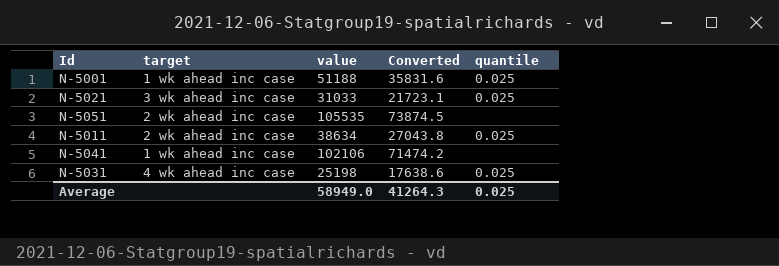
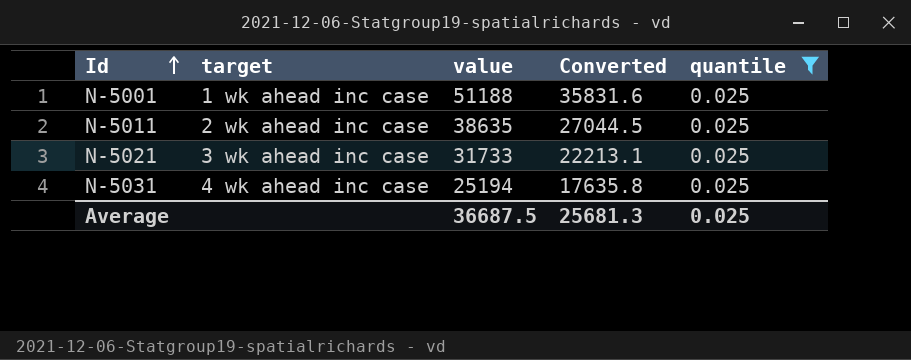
filter: none -> quantile = 0.025
row order: none -> Id ascending
N-5011 | value: 38634 -> 38635
N-5011 | Converted: 27043.8 -> 27044.5
N-5021 | value: 31033 -> 31733
N-5021 | Converted: 21723.1 -> 22213.1
N-5031 | value: 25198 -> 25194
N-5031 | Converted: 17638.6 -> 17635.8
Average | value: 58949.0 -> 36687.5
Average | Converted: 41264.3 -> 25681.3

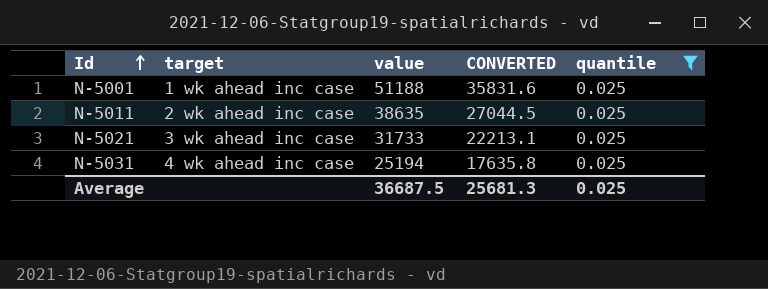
column name: Converted -> CONVERTED

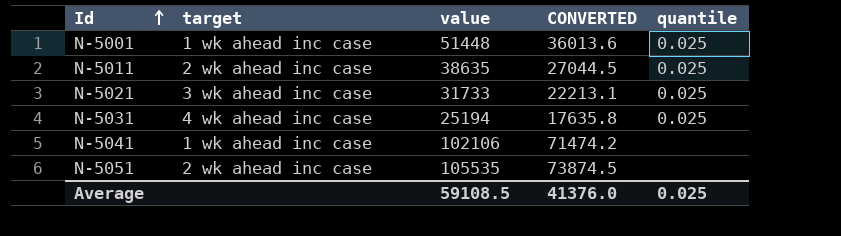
filter: quantile = 0.025 -> none
N-5001 | value: 51188 -> 51448
N-5001 | CONVERTED: 35831.6 -> 36013.6
Average | value: 36687.5 -> 59108.5
Average | CONVERTED: 25681.3 -> 41376.0

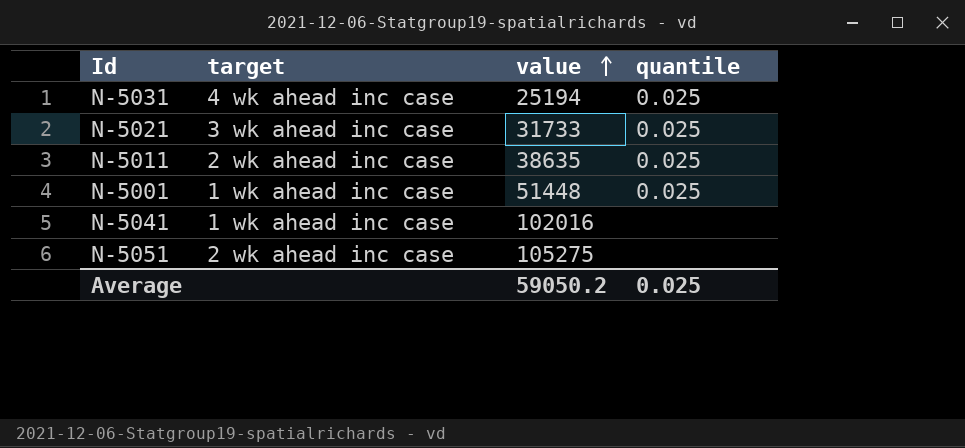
row order: Id ascending -> value ascending
column CONVERTED | formula: [value] * 0.7 -> none
N-5041 | value: 102106 -> 102016
N-5051 | value: 105535 -> 105275
Average | value: 59108.5 -> 59050.2

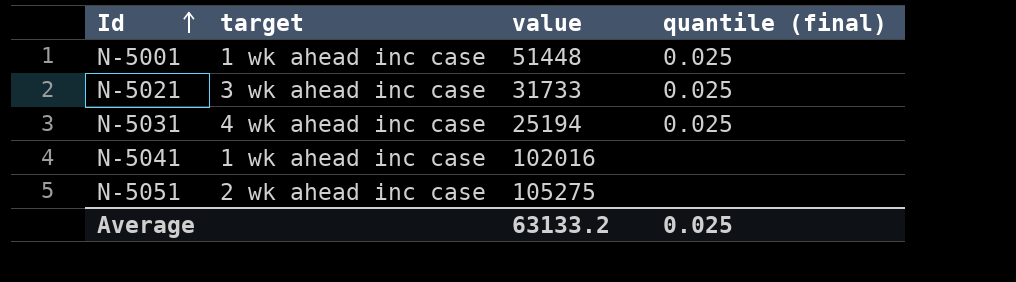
row order: value ascending -> Id ascending
column name: quantile -> quantile (final)
row N-5011: 2 wk ahead inc case | 38635 | 0.025 -> none
Average | value: 59050.2 -> 63133.2

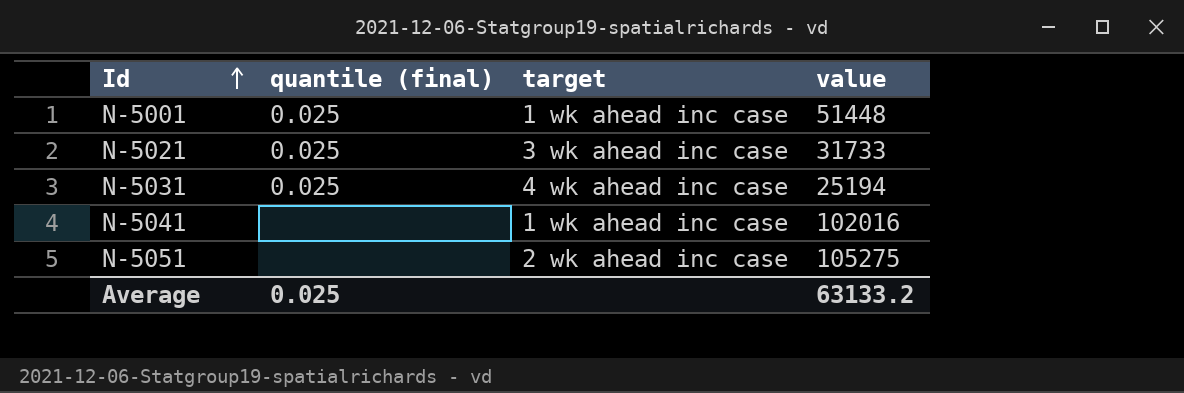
column quantile (final) | position: 4 -> 2

